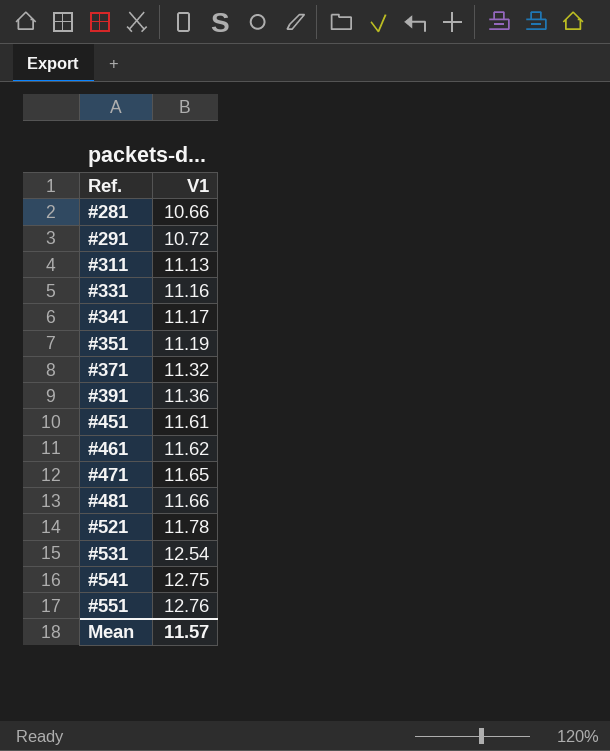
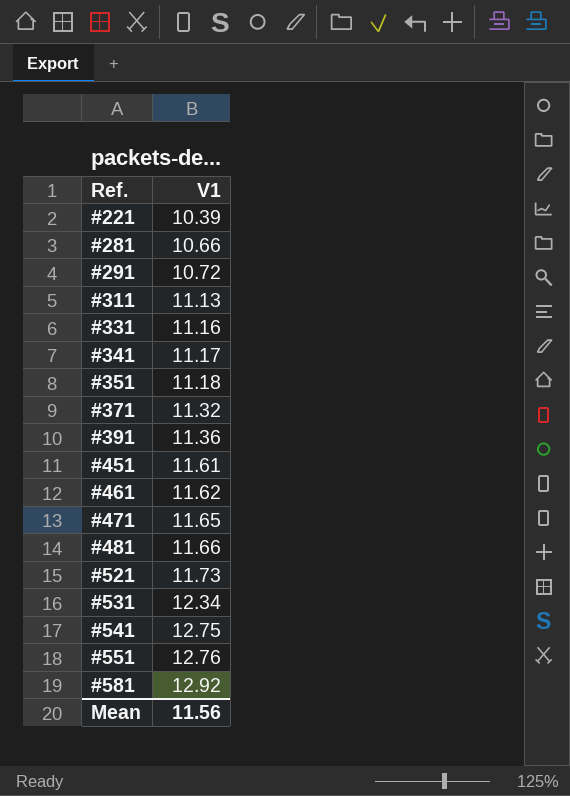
row #221: none -> 10.39
#351 | V1: 11.19 -> 11.18
#521 | V1: 11.78 -> 11.73
#531 | V1: 12.54 -> 12.34
row #581: none -> 12.92
Mean | V1: 11.57 -> 11.56

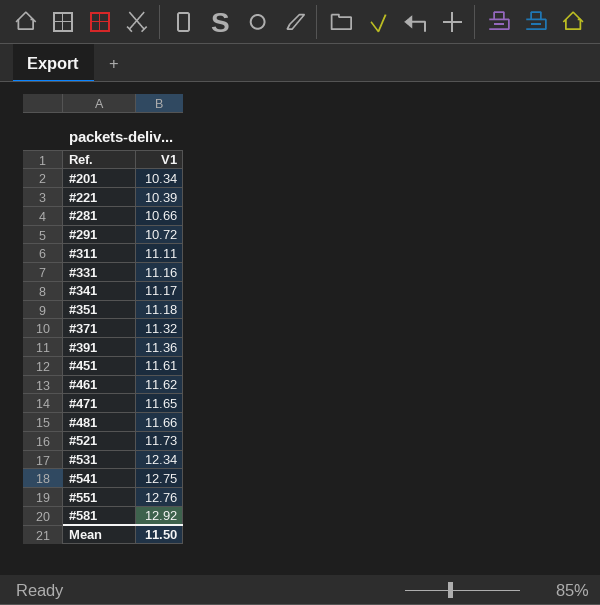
row #201: none -> 10.34
#311 | V1: 11.13 -> 11.11
Mean | V1: 11.56 -> 11.50

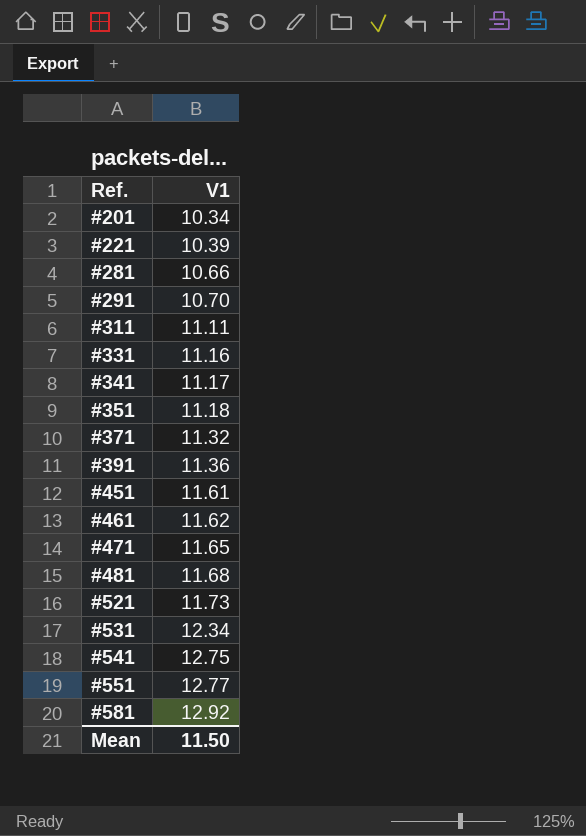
#291 | V1: 10.72 -> 10.70
#481 | V1: 11.66 -> 11.68
#551 | V1: 12.76 -> 12.77

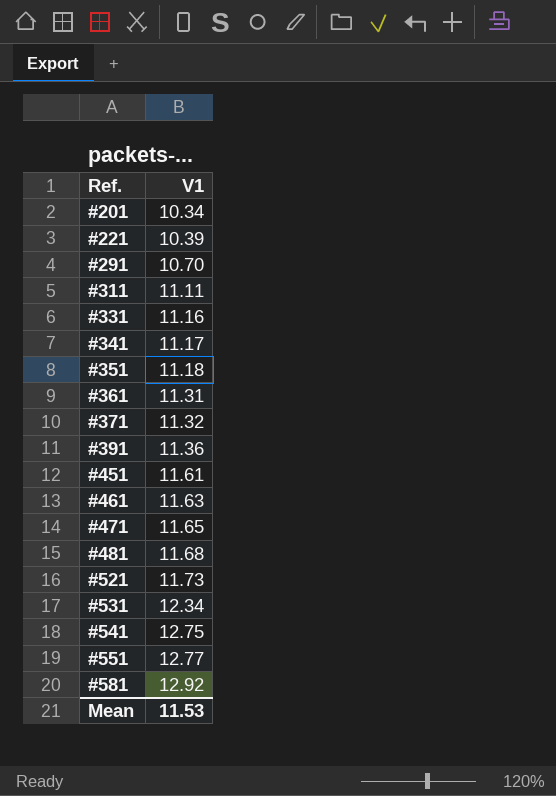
row #281: 10.66 -> none
row #361: none -> 11.31
#461 | V1: 11.62 -> 11.63
Mean | V1: 11.50 -> 11.53

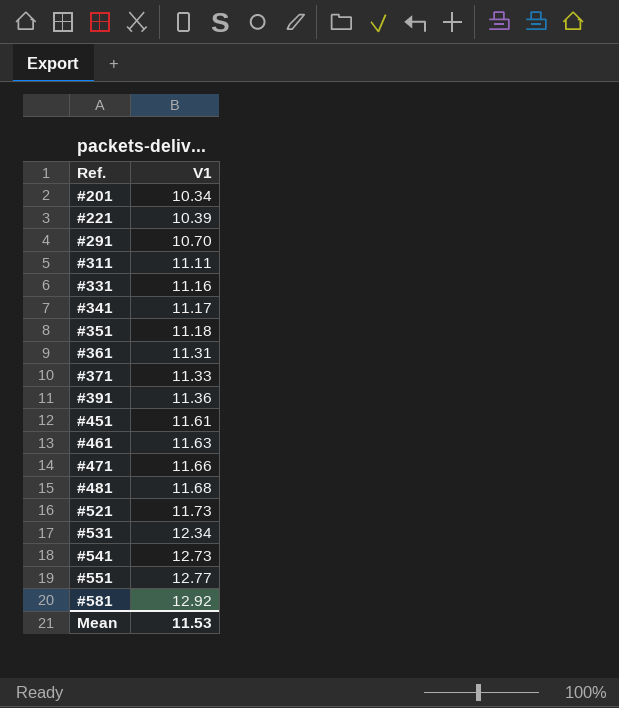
#371 | V1: 11.32 -> 11.33
#471 | V1: 11.65 -> 11.66
#541 | V1: 12.75 -> 12.73

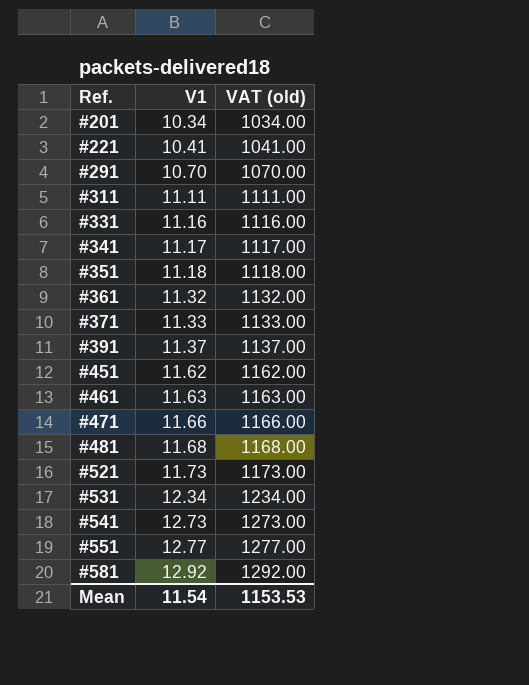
column VAT (old) | formula: none -> [V1] * 100
#221 | V1: 10.39 -> 10.41
#361 | V1: 11.31 -> 11.32
#391 | V1: 11.36 -> 11.37
#451 | V1: 11.61 -> 11.62
Mean | V1: 11.53 -> 11.54

